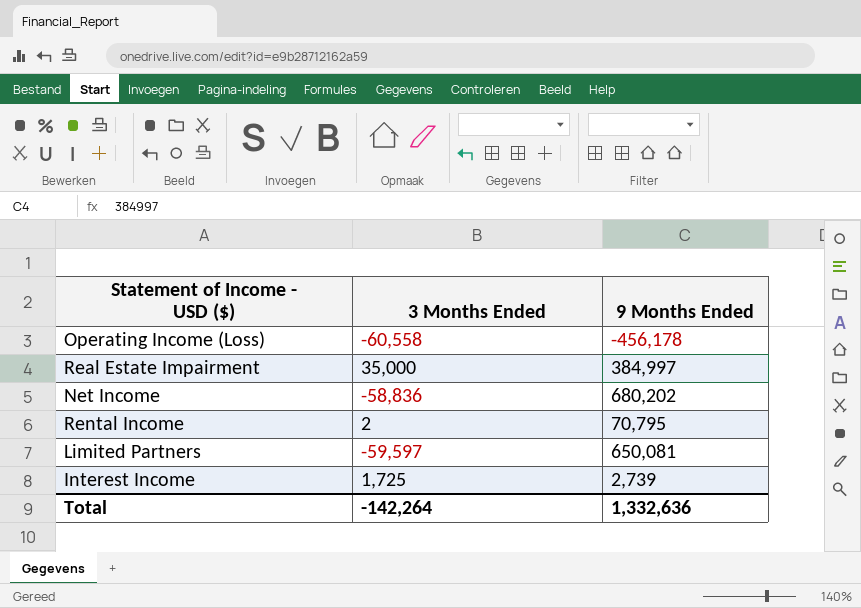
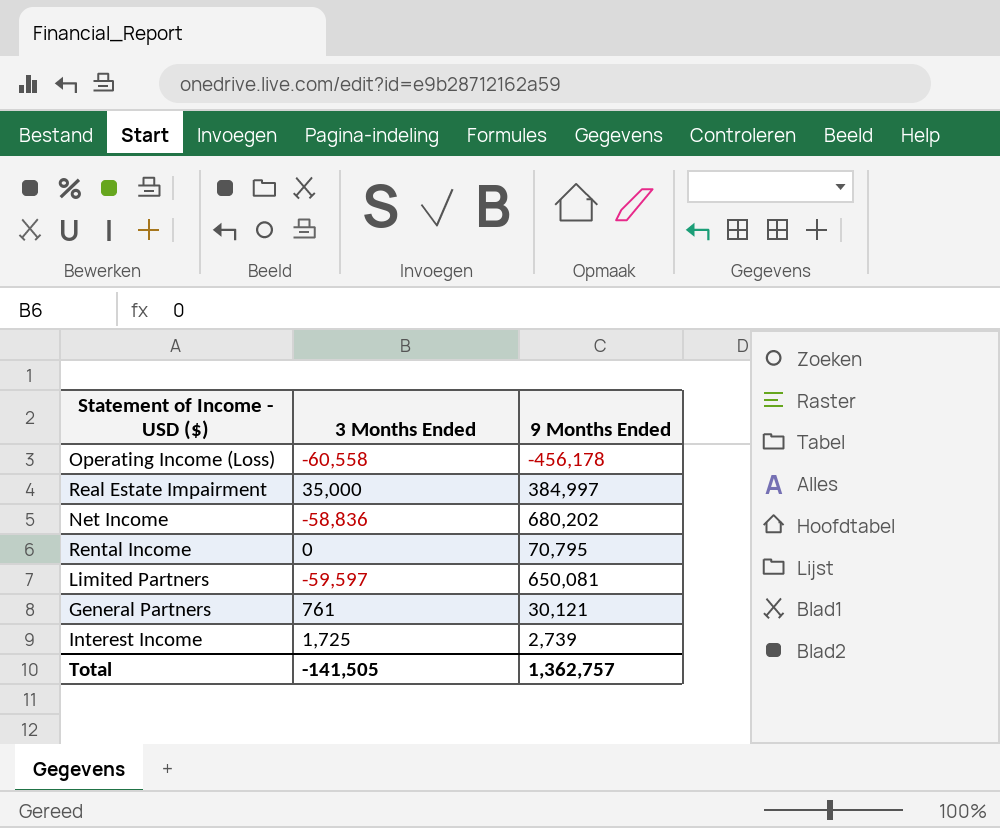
Rental Income | 3 Months Ended: 2 -> 0
row General Partners: none -> 761 | 30,121
Total | 3 Months Ended: -142,264 -> -141,505
Total | 9 Months Ended: 1,332,636 -> 1,362,757

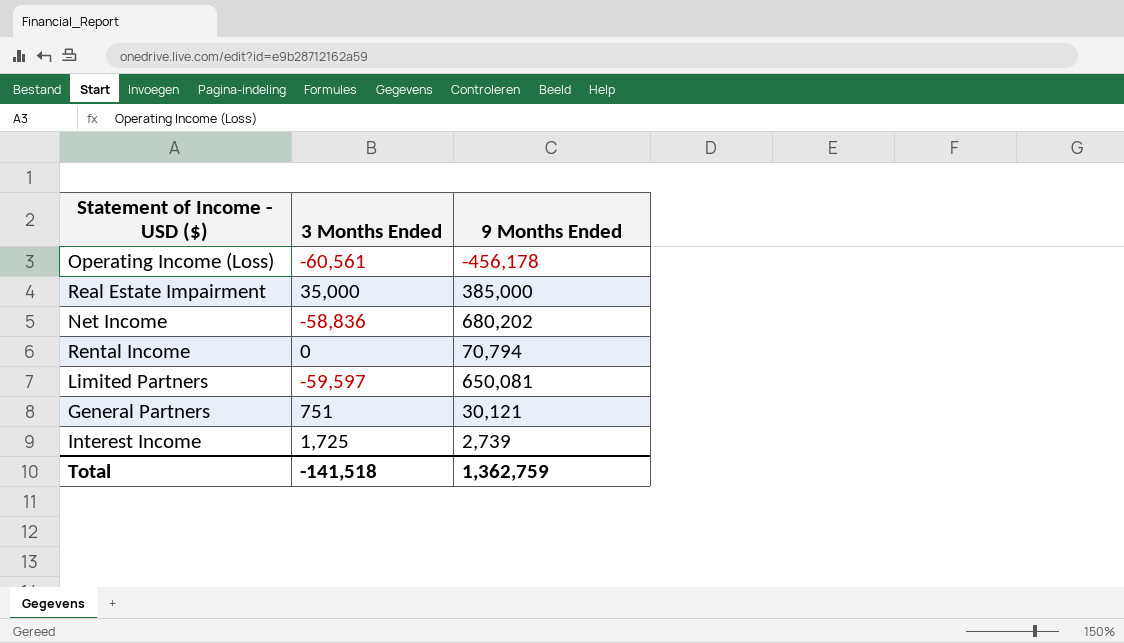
Operating Income (Loss) | 3 Months Ended: -60,558 -> -60,561
Real Estate Impairment | 9 Months Ended: 384,997 -> 385,000
Rental Income | 9 Months Ended: 70,795 -> 70,794
General Partners | 3 Months Ended: 761 -> 751
Total | 3 Months Ended: -141,505 -> -141,518
Total | 9 Months Ended: 1,362,757 -> 1,362,759

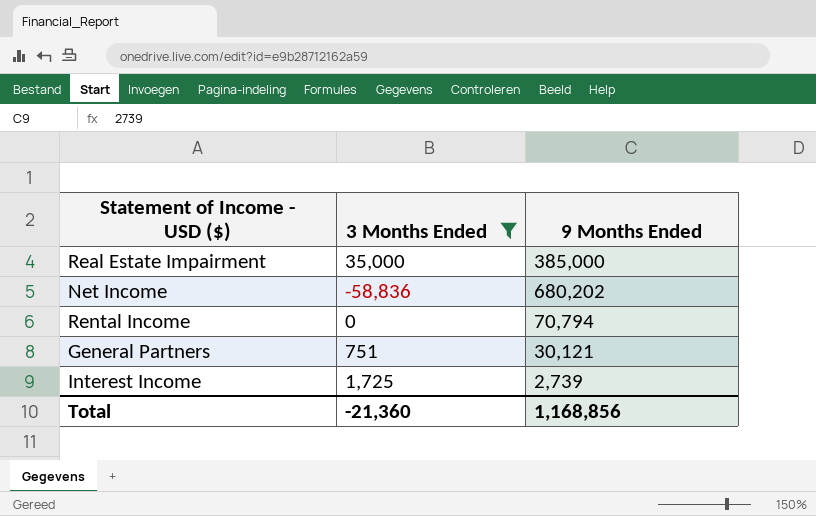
filter: none -> 3 Months Ended >= -58,836
Total | 3 Months Ended: -141,518 -> -21,360
Total | 9 Months Ended: 1,362,759 -> 1,168,856

